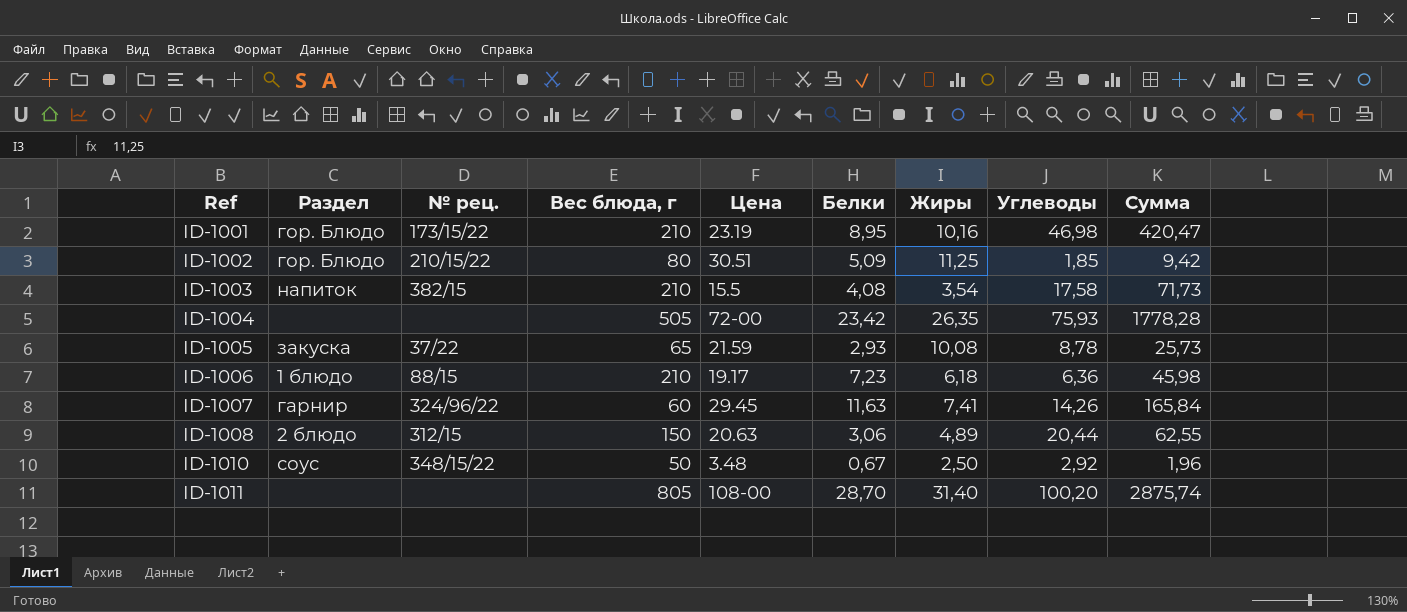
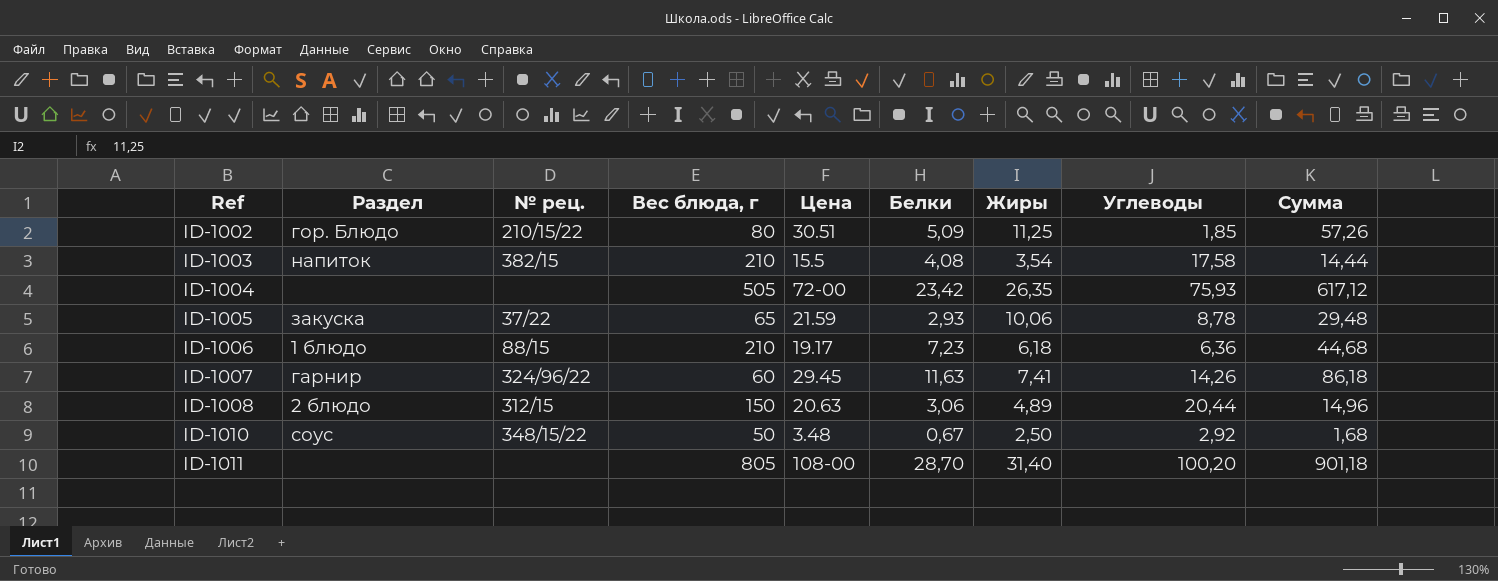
column Сумма | formula: [Белки] * [Углеводы] -> [Белки] * [Жиры]
row ID-1001: гор. Блюдо | 173/15/22 | 210 | 23.19 | 8,95 | 10,16 | 46,98 | 420,47 -> none
ID-1005 | Жиры: 10,08 -> 10,06

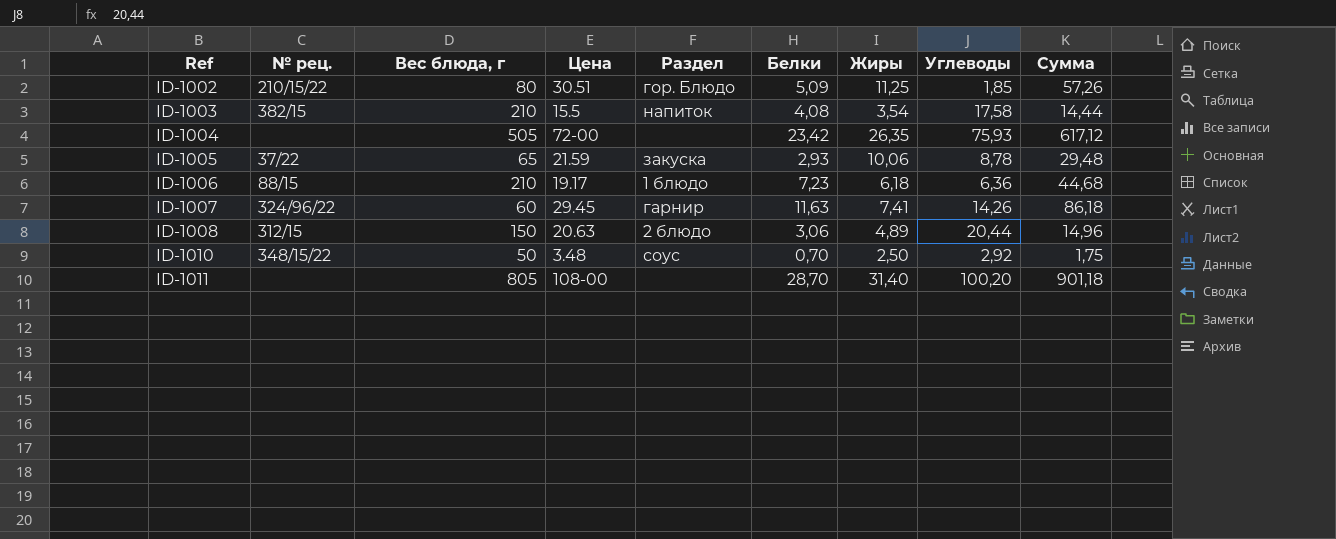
column Раздел | position: 2 -> 5
ID-1010 | Белки: 0,67 -> 0,70
ID-1010 | Сумма: 1,68 -> 1,75

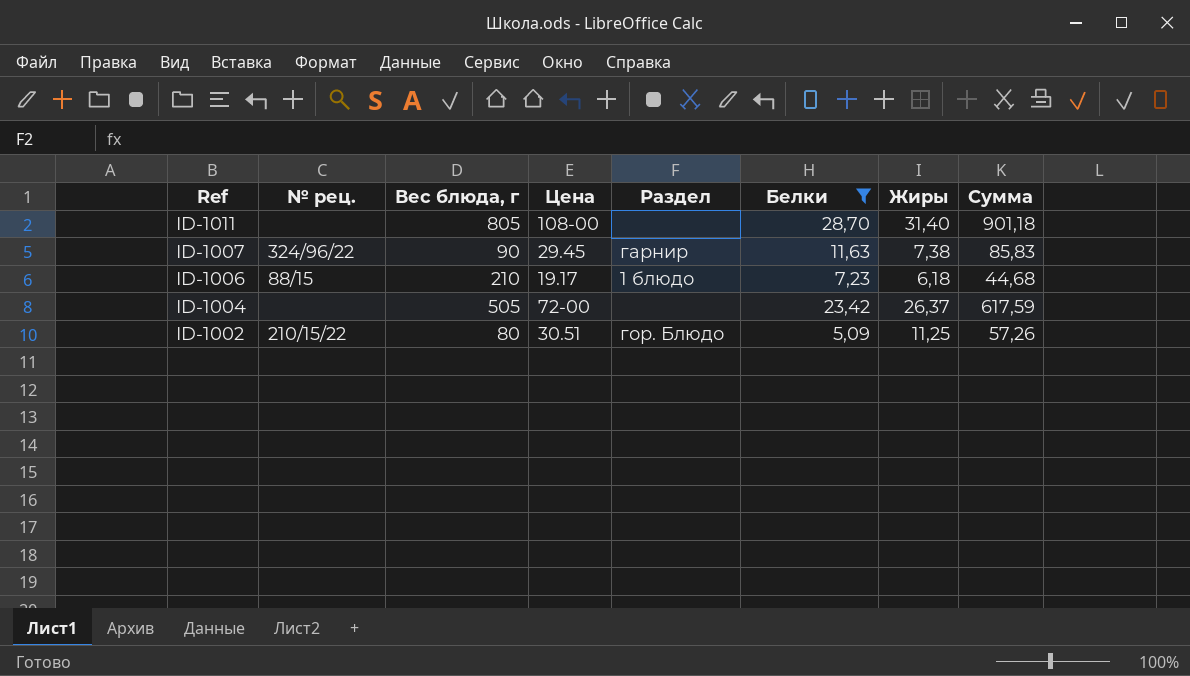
filter: none -> Белки >= 5,09
row order: Ref ascending -> Ref descending
column Углеводы | position: 8 -> none
ID-1007 | Вес блюда, г: 60 -> 90
ID-1007 | Жиры: 7,41 -> 7,38
ID-1007 | Сумма: 86,18 -> 85,83
ID-1004 | Жиры: 26,35 -> 26,37
ID-1004 | Сумма: 617,12 -> 617,59

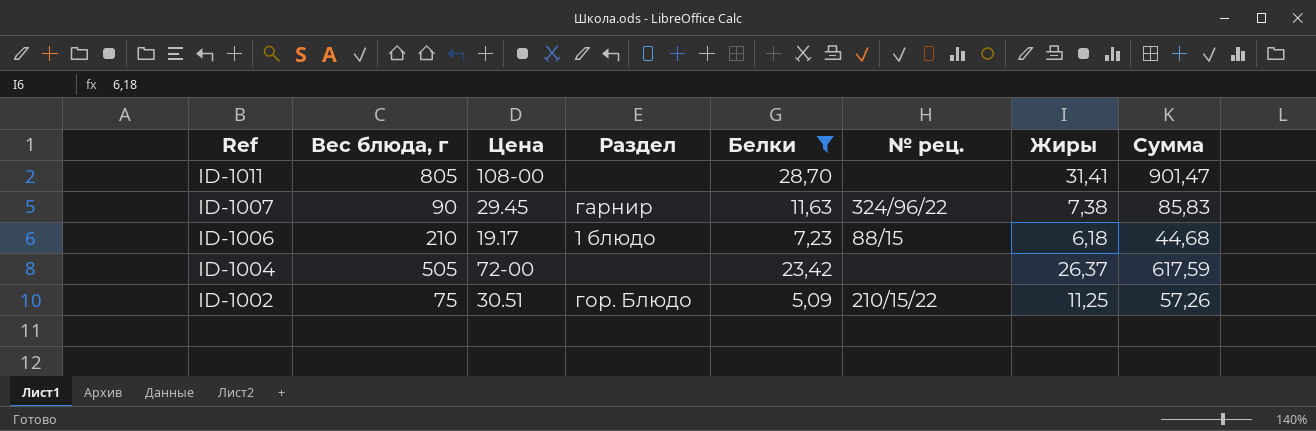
column № рец. | position: 2 -> 6
ID-1011 | Жиры: 31,40 -> 31,41
ID-1011 | Сумма: 901,18 -> 901,47
ID-1002 | Вес блюда, г: 80 -> 75

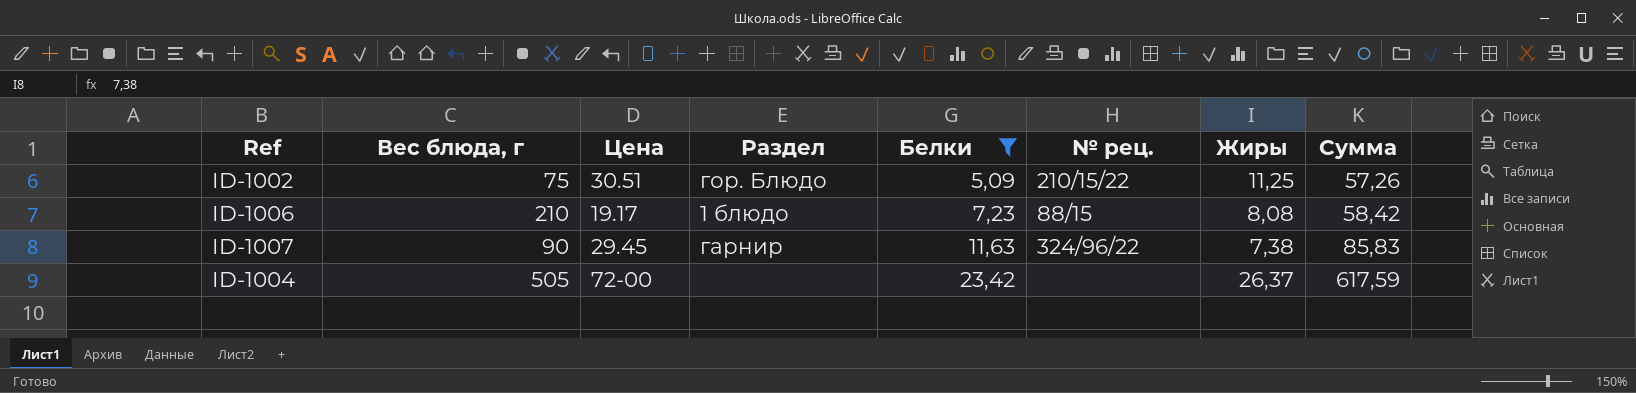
row order: Ref descending -> Белки ascending
row ID-1011: 805 | 108-00 | none | 28,70 | none | 31,41 | 901,47 -> none
ID-1006 | Жиры: 6,18 -> 8,08
ID-1006 | Сумма: 44,68 -> 58,42

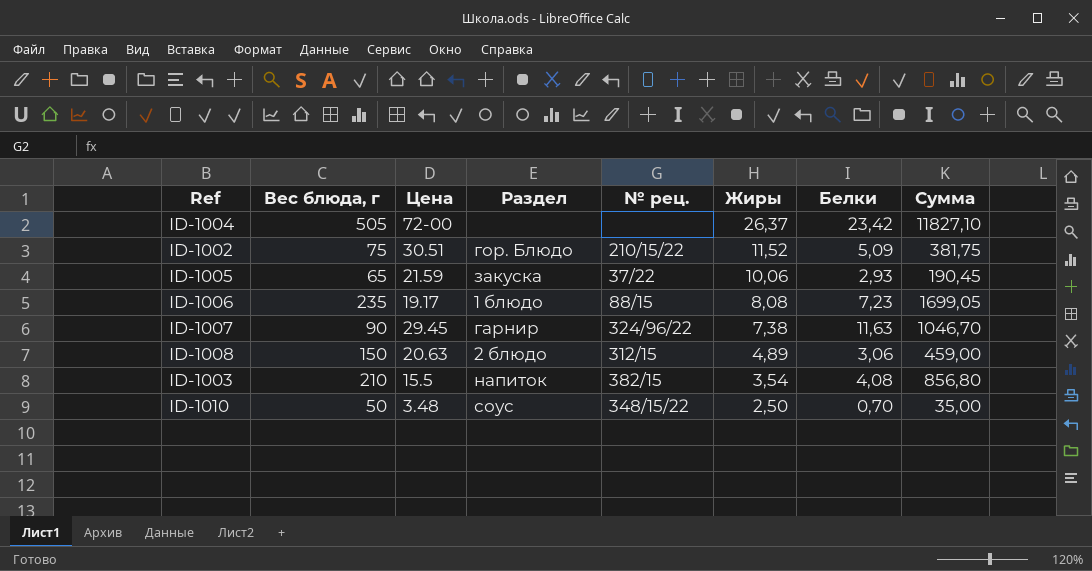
filter: Белки >= 5,09 -> none
row order: Белки ascending -> Жиры descending
column Белки | position: 5 -> 7
column Сумма | formula: [Белки] * [Жиры] -> [Вес блюда, г] * [Белки]
ID-1002 | Жиры: 11,25 -> 11,52
ID-1006 | Вес блюда, г: 210 -> 235

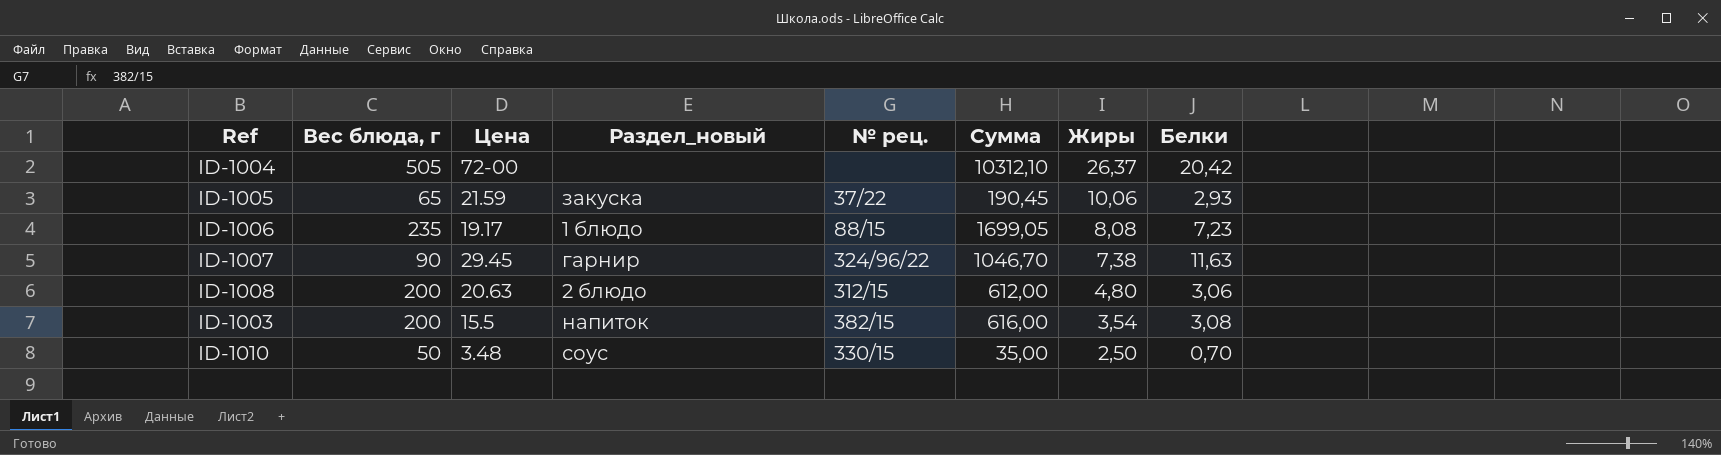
column name: Раздел -> Раздел_новый
column Сумма | position: 8 -> 6
row ID-1002: 75 | 30.51 | гор. Блюдо | 210/15/22 | 11,52 | 5,09 | 381,75 -> none
ID-1004 | Сумма: 11827,10 -> 10312,10
ID-1004 | Белки: 23,42 -> 20,42
ID-1008 | Вес блюда, г: 150 -> 200
ID-1008 | Сумма: 459,00 -> 612,00
ID-1008 | Жиры: 4,89 -> 4,80
ID-1003 | Вес блюда, г: 210 -> 200
ID-1003 | Сумма: 856,80 -> 616,00
ID-1003 | Белки: 4,08 -> 3,08
ID-1010 | № рец.: 348/15/22 -> 330/15

